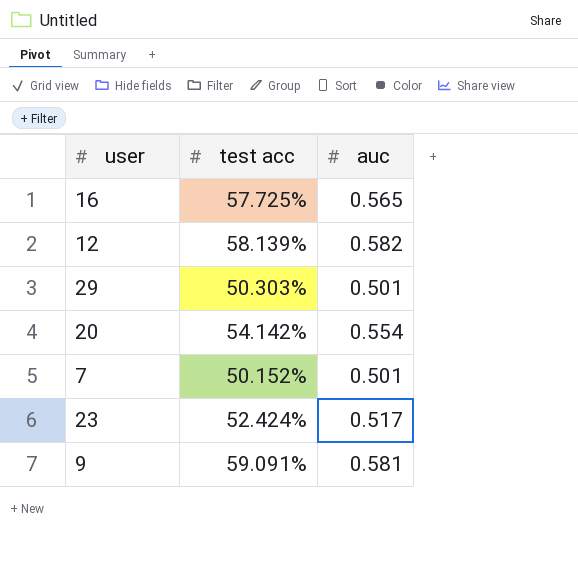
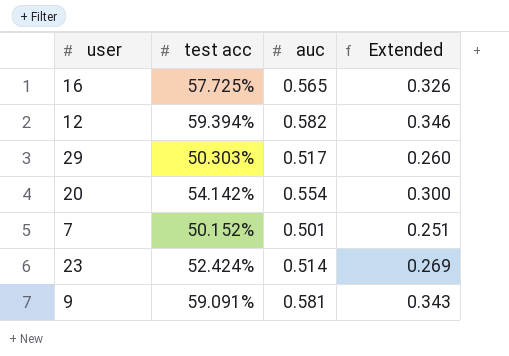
column Extended | formula: none -> [test acc] * [auc]
12 | test acc: 58.139% -> 59.394%
29 | auc: 0.501 -> 0.517
23 | auc: 0.517 -> 0.514

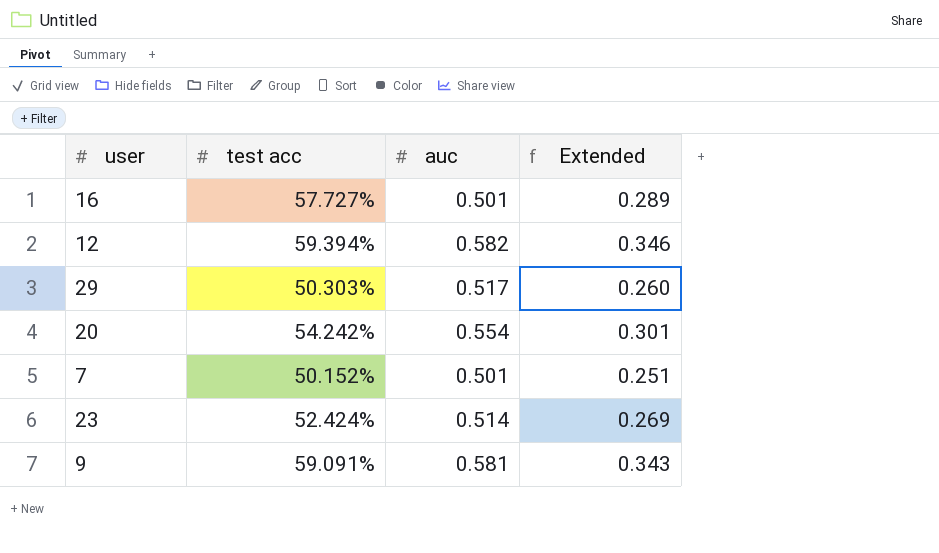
16 | test acc: 57.725% -> 57.727%
16 | auc: 0.565 -> 0.501
16 | Extended: 0.326 -> 0.289
20 | test acc: 54.142% -> 54.242%
20 | Extended: 0.300 -> 0.301

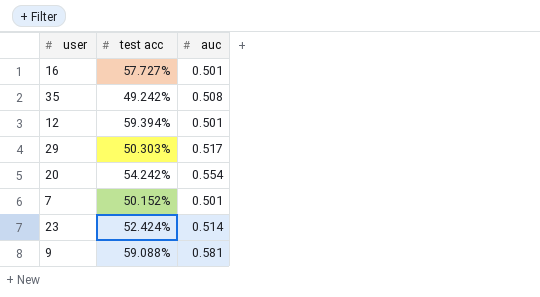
column Extended | formula: [test acc] * [auc] -> none
row 35: none -> 49.242% | 0.508
12 | auc: 0.582 -> 0.501
9 | test acc: 59.091% -> 59.088%

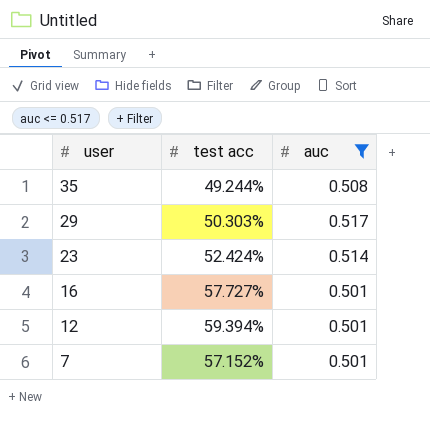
filter: none -> auc <= 0.517
row order: none -> user descending
35 | test acc: 49.242% -> 49.244%
7 | test acc: 50.152% -> 57.152%

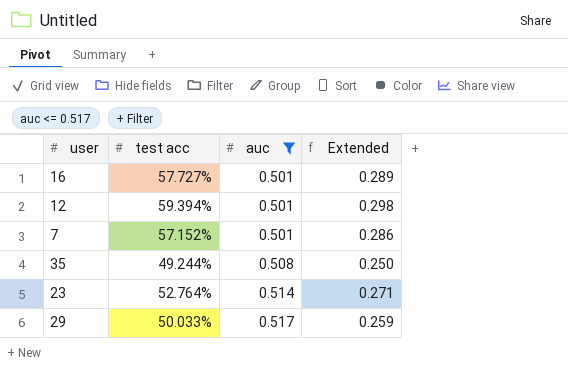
row order: user descending -> auc ascending
column Extended | formula: none -> [test acc] * [auc]
23 | test acc: 52.424% -> 52.764%
29 | test acc: 50.303% -> 50.033%

